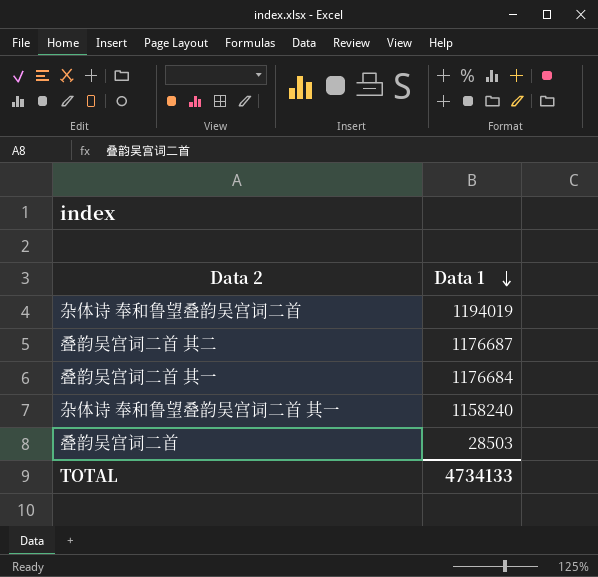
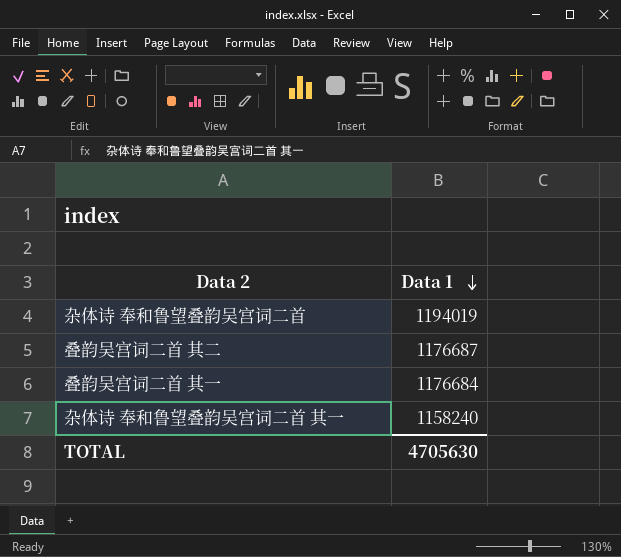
row 叠韵吴宫词二首: 28503 -> none
TOTAL | Data 1: 4734133 -> 4705630

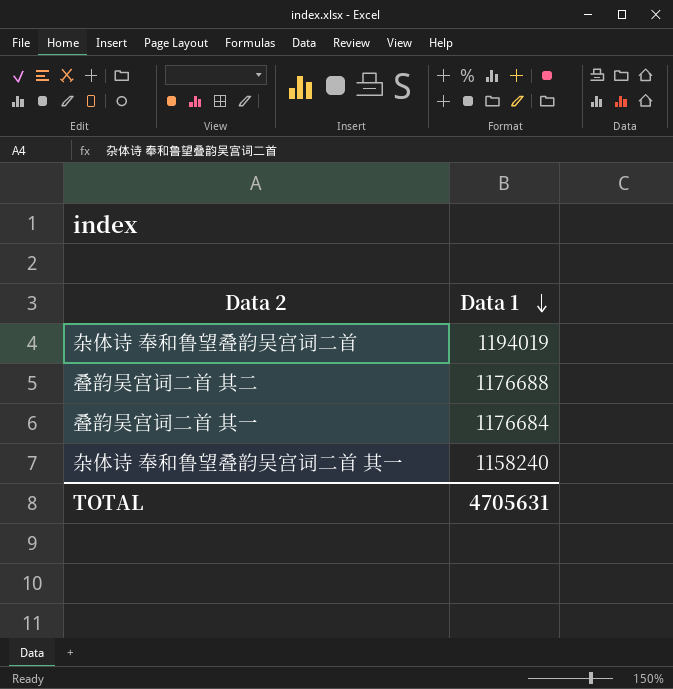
叠韵吴宫词二首 其二 | Data 1: 1176687 -> 1176688
TOTAL | Data 1: 4705630 -> 4705631

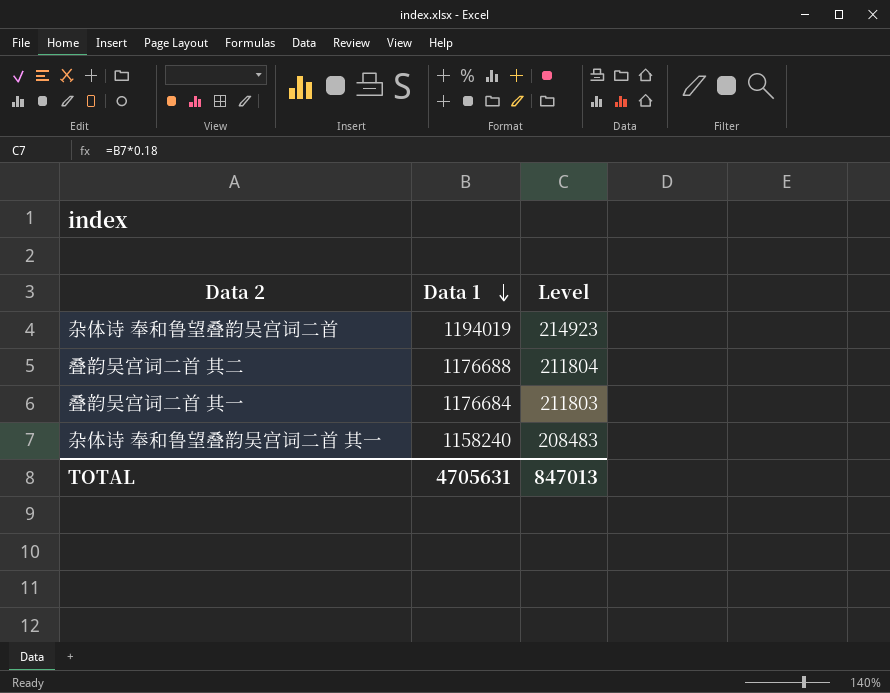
column Level | formula: none -> [Data 1] * 0.18

